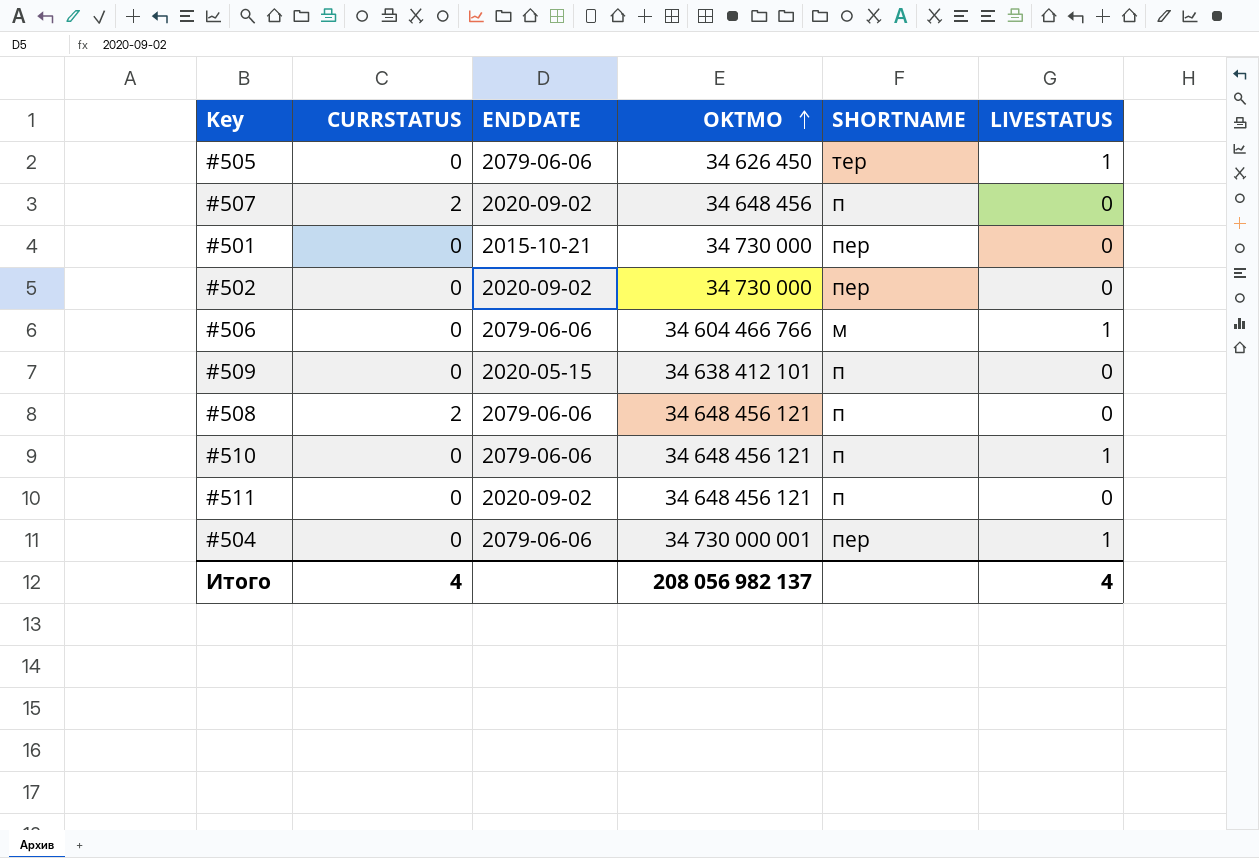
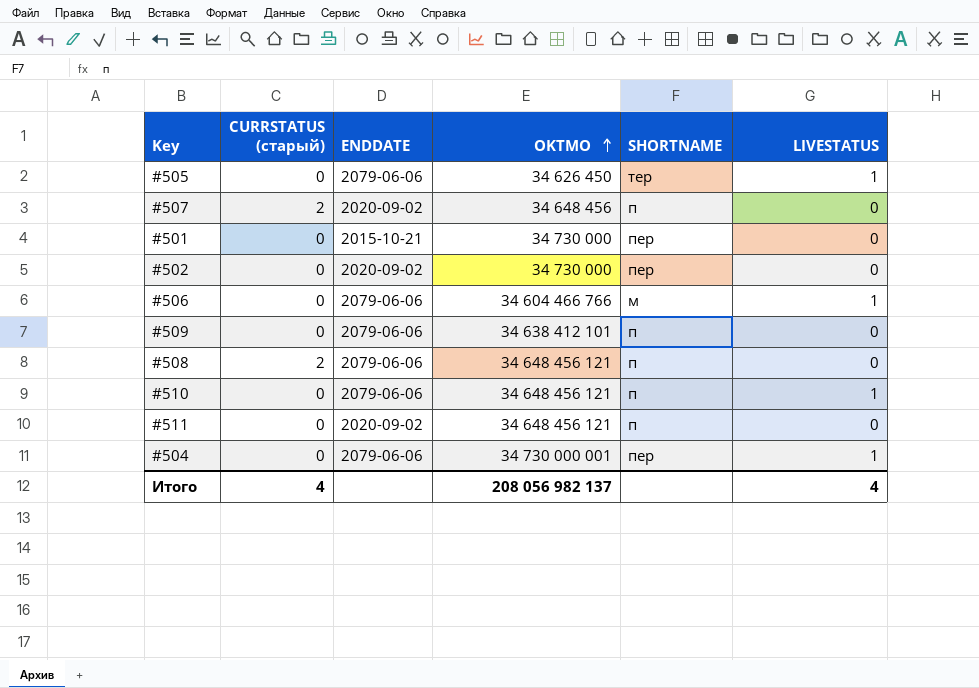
column name: CURRSTATUS -> CURRSTATUS (старый)
#509 | ENDDATE: 2020-05-15 -> 2079-06-06

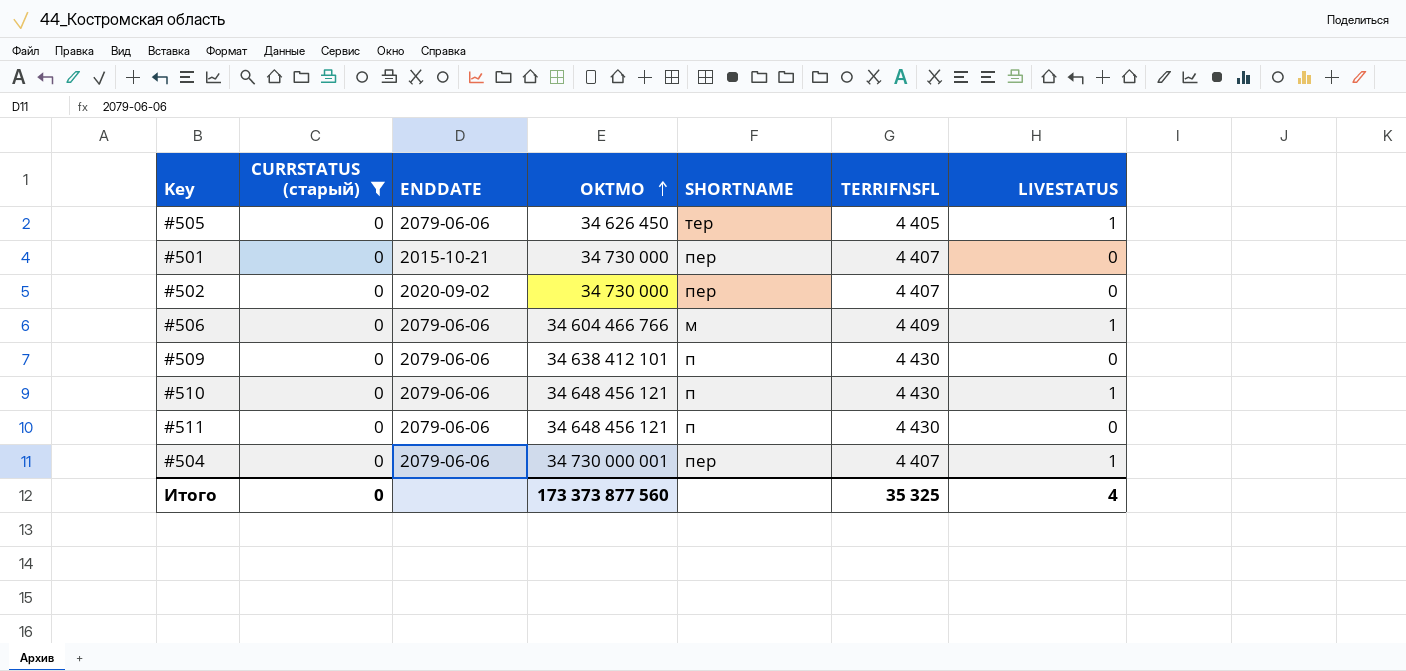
filter: none -> CURRSTATUS (старый) = 0
column TERRIFNSFL | position: none -> 6
#511 | ENDDATE: 2020-09-02 -> 2079-06-06
Итого | CURRSTATUS (старый): 4 -> 0
Итого | OKTMO: 208 056 982 137 -> 173 373 877 560

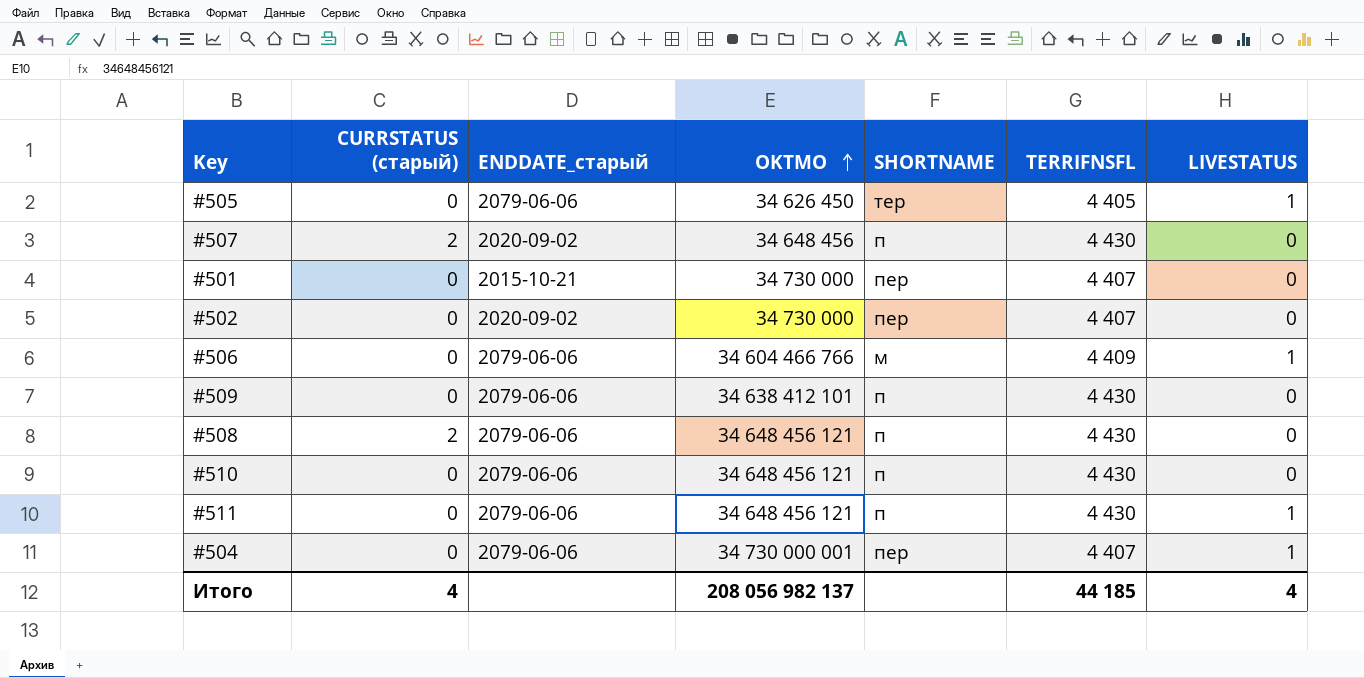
filter: CURRSTATUS (старый) = 0 -> none
column name: ENDDATE -> ENDDATE_старый
#510 | LIVESTATUS: 1 -> 0
#511 | LIVESTATUS: 0 -> 1
Итого | CURRSTATUS (старый): 0 -> 4
Итого | OKTMO: 173 373 877 560 -> 208 056 982 137
Итого | TERRIFNSFL: 35 325 -> 44 185

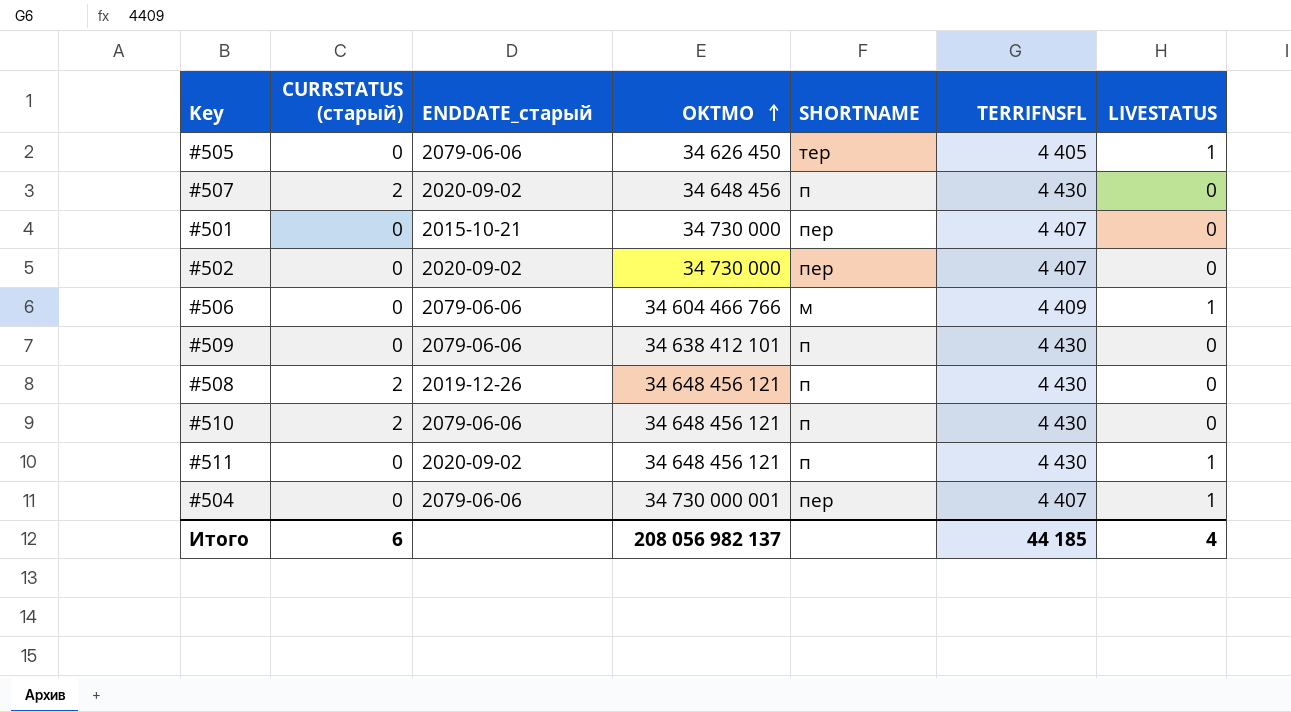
#508 | ENDDATE_старый: 2079-06-06 -> 2019-12-26
#510 | CURRSTATUS (старый): 0 -> 2
#511 | ENDDATE_старый: 2079-06-06 -> 2020-09-02
Итого | CURRSTATUS (старый): 4 -> 6

